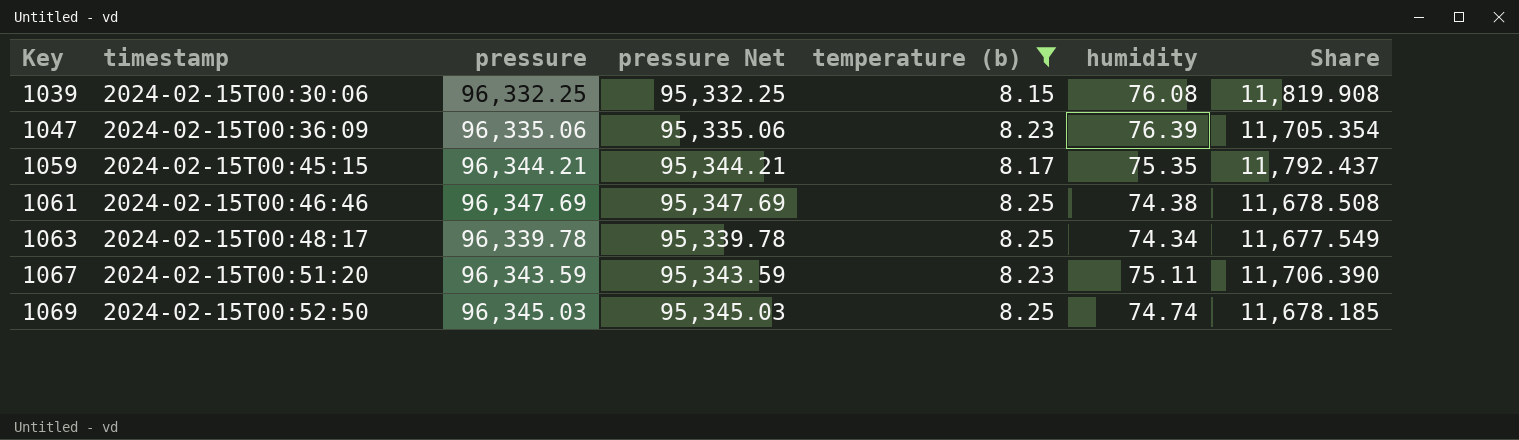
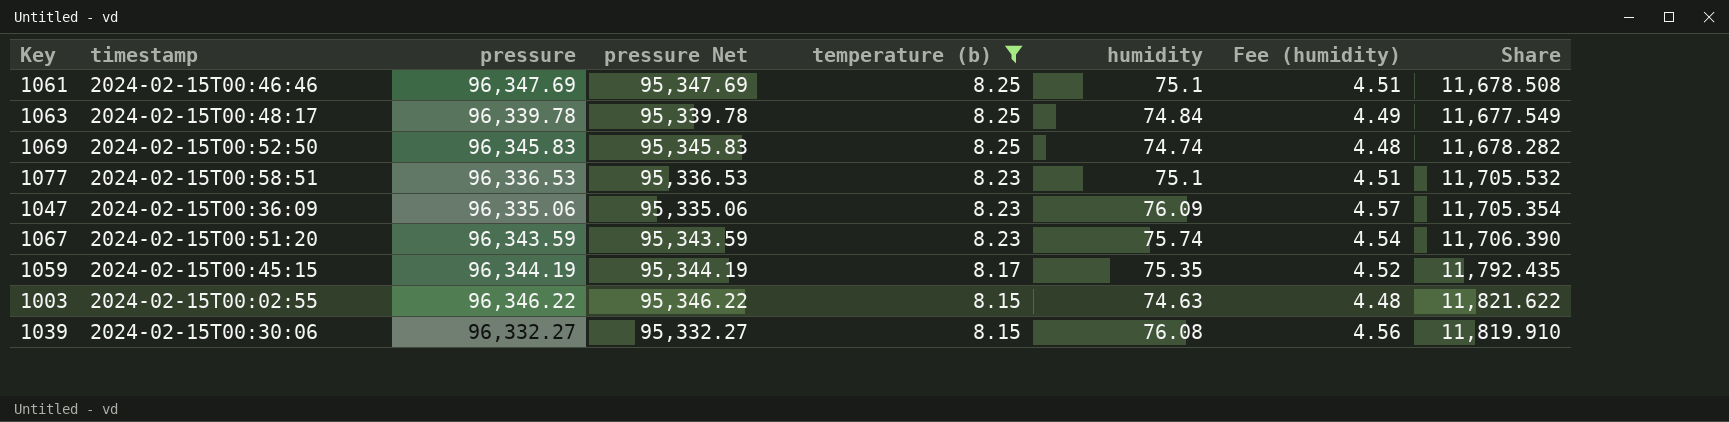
row order: Key ascending -> temperature (b) descending
column Fee (humidity) | formula: none -> [humidity] * 0.06
1061 | humidity: 74.38 -> 75.1
1063 | humidity: 74.34 -> 74.84
1069 | pressure: 96,345.03 -> 96,345.83
1069 | pressure Net: 95,345.03 -> 95,345.83
1069 | Share: 11,678.185 -> 11,678.282
row 1077: none -> 2024-02-15T00:58:51 | 96,336.53 | 95,336.53 | 8.23 | 75.1 | 4.51 | 11,705.532
1047 | humidity: 76.39 -> 76.09
1067 | humidity: 75.11 -> 75.74
1059 | pressure: 96,344.21 -> 96,344.19
1059 | pressure Net: 95,344.21 -> 95,344.19
1059 | Share: 11,792.437 -> 11,792.435
row 1003: none -> 2024-02-15T00:02:55 | 96,346.22 | 95,346.22 | 8.15 | 74.63 | 4.48 | 11,821.622
1039 | pressure: 96,332.25 -> 96,332.27
1039 | pressure Net: 95,332.25 -> 95,332.27
1039 | Share: 11,819.908 -> 11,819.910

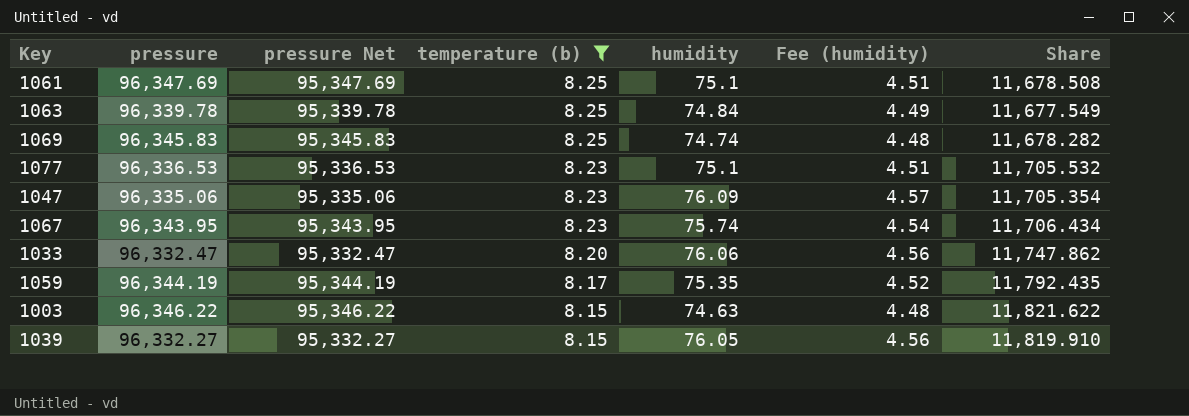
column timestamp | position: 2 -> none
1067 | pressure: 96,343.59 -> 96,343.95
1067 | pressure Net: 95,343.59 -> 95,343.95
1067 | Share: 11,706.390 -> 11,706.434
row 1033: none -> 96,332.47 | 95,332.47 | 8.20 | 76.06 | 4.56 | 11,747.862
1039 | humidity: 76.08 -> 76.05

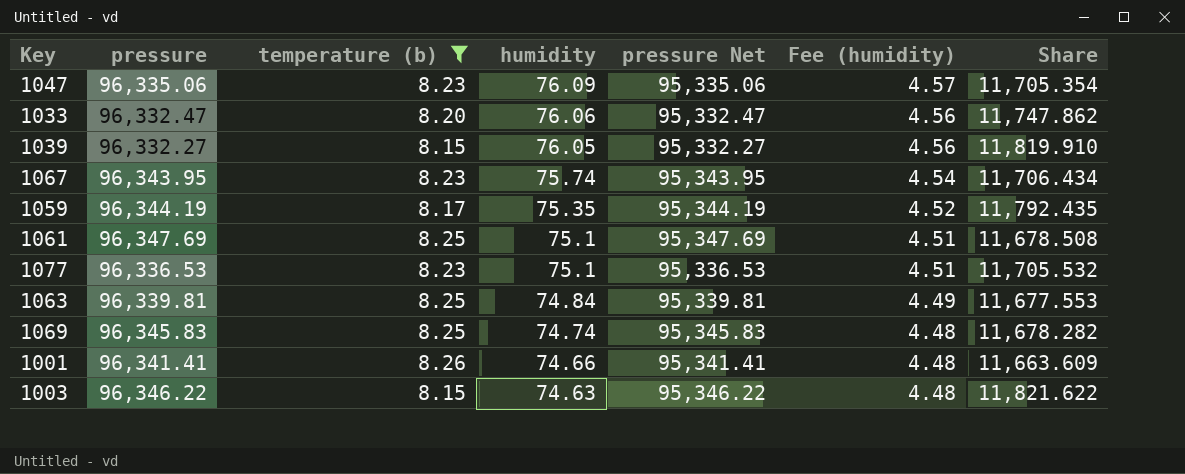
row order: temperature (b) descending -> humidity descending
column pressure Net | position: 3 -> 5
1063 | pressure: 96,339.78 -> 96,339.81
1063 | pressure Net: 95,339.78 -> 95,339.81
1063 | Share: 11,677.549 -> 11,677.553
row 1001: none -> 96,341.41 | 8.26 | 74.66 | 95,341.41 | 4.48 | 11,663.609

